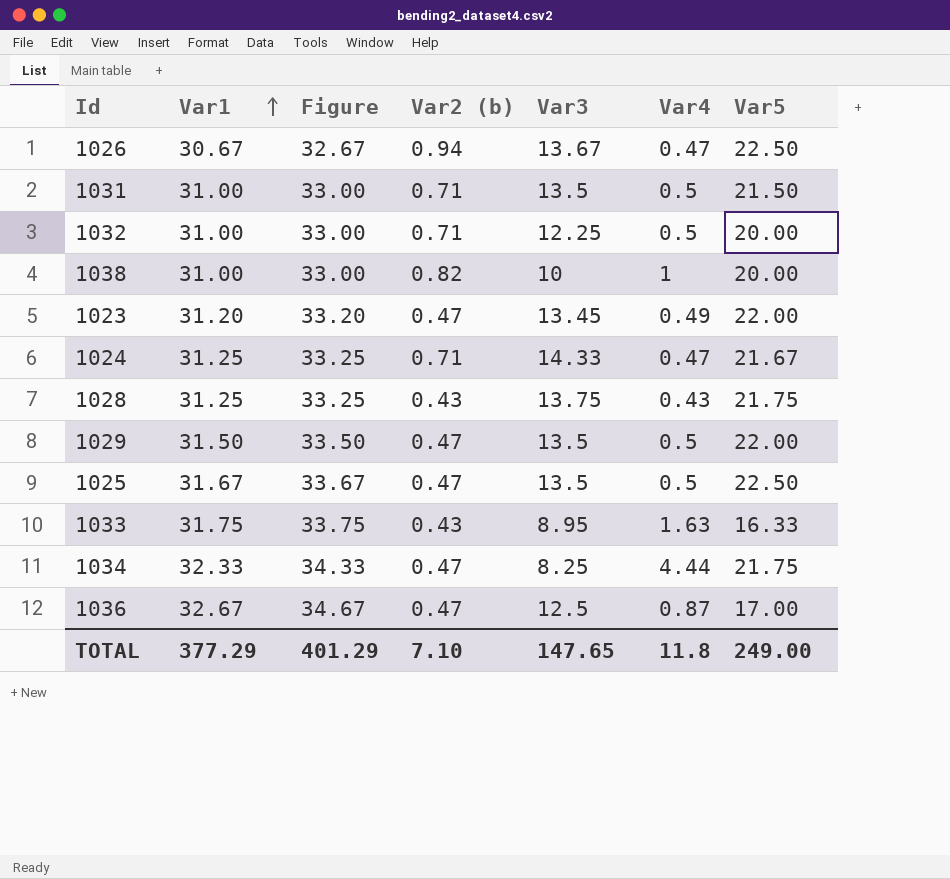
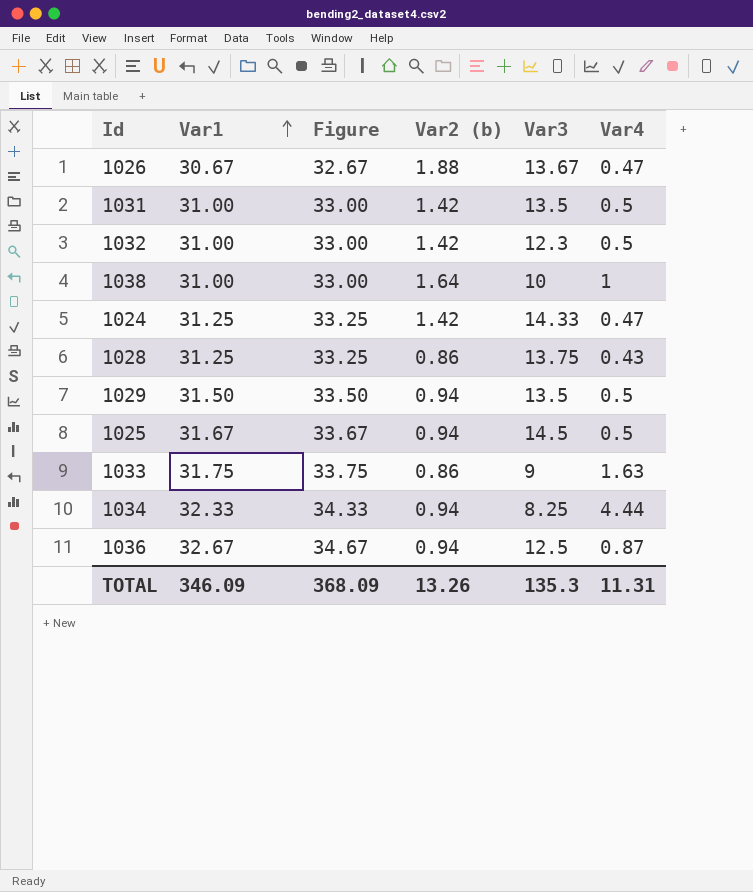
column Var5 | position: 7 -> none
row 1023: 31.20 | 33.20 | 0.47 | 13.45 | 0.49 | 22.00 -> none
1026 | Var2 (b): 0.94 -> 1.88
1031 | Var2 (b): 0.71 -> 1.42
1032 | Var2 (b): 0.71 -> 1.42
1032 | Var3: 12.25 -> 12.3
1038 | Var2 (b): 0.82 -> 1.64
1024 | Var2 (b): 0.71 -> 1.42
1028 | Var2 (b): 0.43 -> 0.86
1029 | Var2 (b): 0.47 -> 0.94
1025 | Var2 (b): 0.47 -> 0.94
1025 | Var3: 13.5 -> 14.5
1033 | Var2 (b): 0.43 -> 0.86
1033 | Var3: 8.95 -> 9
1034 | Var2 (b): 0.47 -> 0.94
1036 | Var2 (b): 0.47 -> 0.94
TOTAL | Var1: 377.29 -> 346.09
TOTAL | Figure: 401.29 -> 368.09
TOTAL | Var2 (b): 7.10 -> 13.26
TOTAL | Var3: 147.65 -> 135.3
TOTAL | Var4: 11.8 -> 11.31

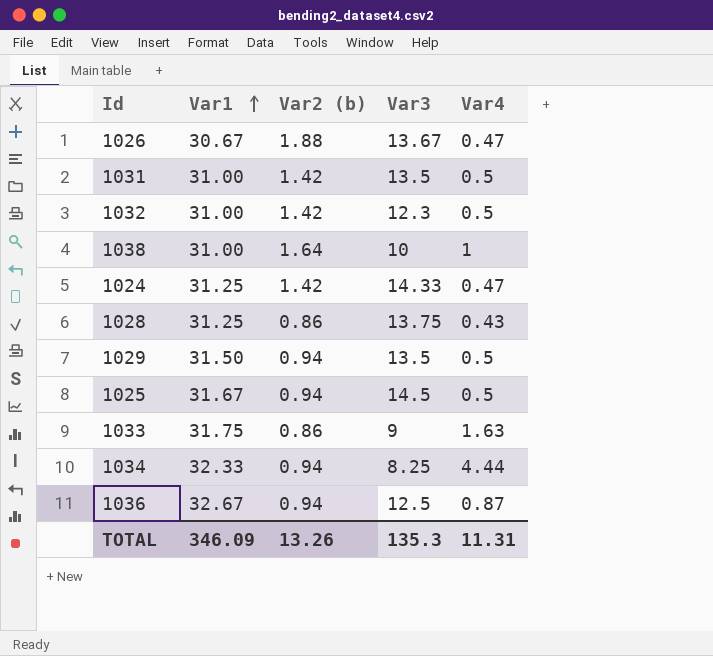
column Figure | formula: [Var1] + 2 -> none

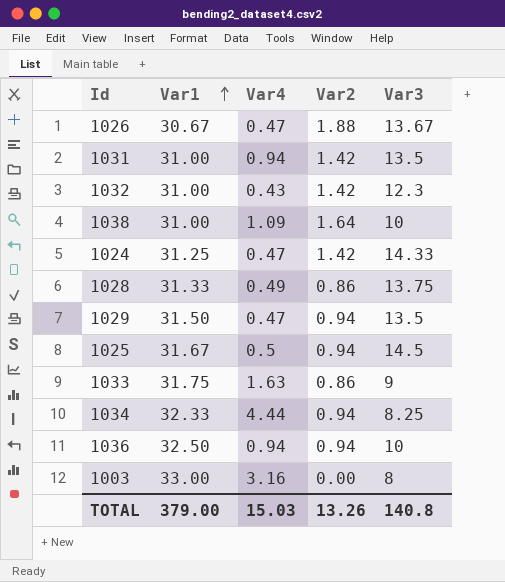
column Var4 | position: 5 -> 3
column name: Var2 (b) -> Var2
1031 | Var4: 0.5 -> 0.94
1032 | Var4: 0.5 -> 0.43
1038 | Var4: 1 -> 1.09
1028 | Var1: 31.25 -> 31.33
1028 | Var4: 0.43 -> 0.49
1029 | Var4: 0.5 -> 0.47
1036 | Var1: 32.67 -> 32.50
1036 | Var4: 0.87 -> 0.94
1036 | Var3: 12.5 -> 10
row 1003: none -> 33.00 | 3.16 | 0.00 | 8
TOTAL | Var1: 346.09 -> 379.00
TOTAL | Var4: 11.31 -> 15.03
TOTAL | Var3: 135.3 -> 140.8

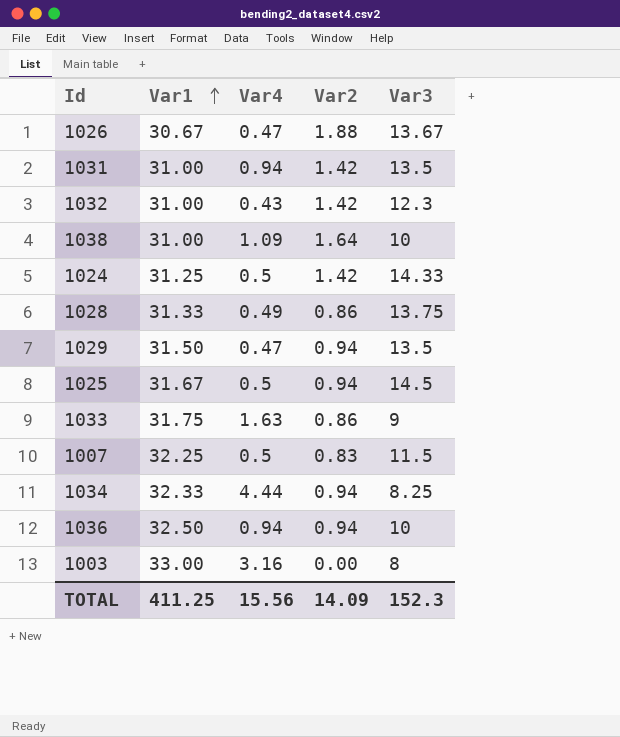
1024 | Var4: 0.47 -> 0.5
row 1007: none -> 32.25 | 0.5 | 0.83 | 11.5
TOTAL | Var1: 379.00 -> 411.25
TOTAL | Var4: 15.03 -> 15.56
TOTAL | Var2: 13.26 -> 14.09
TOTAL | Var3: 140.8 -> 152.3

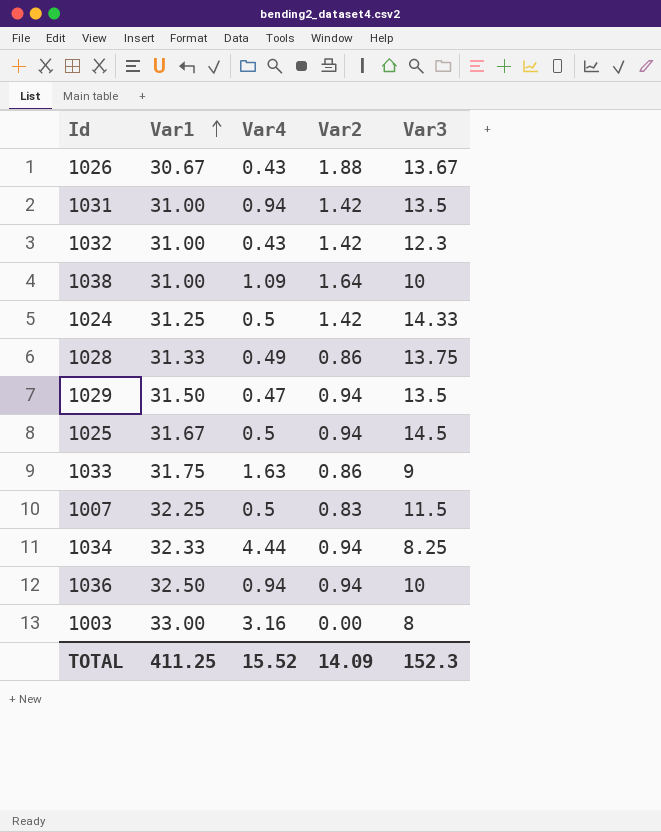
1026 | Var4: 0.47 -> 0.43
TOTAL | Var4: 15.56 -> 15.52

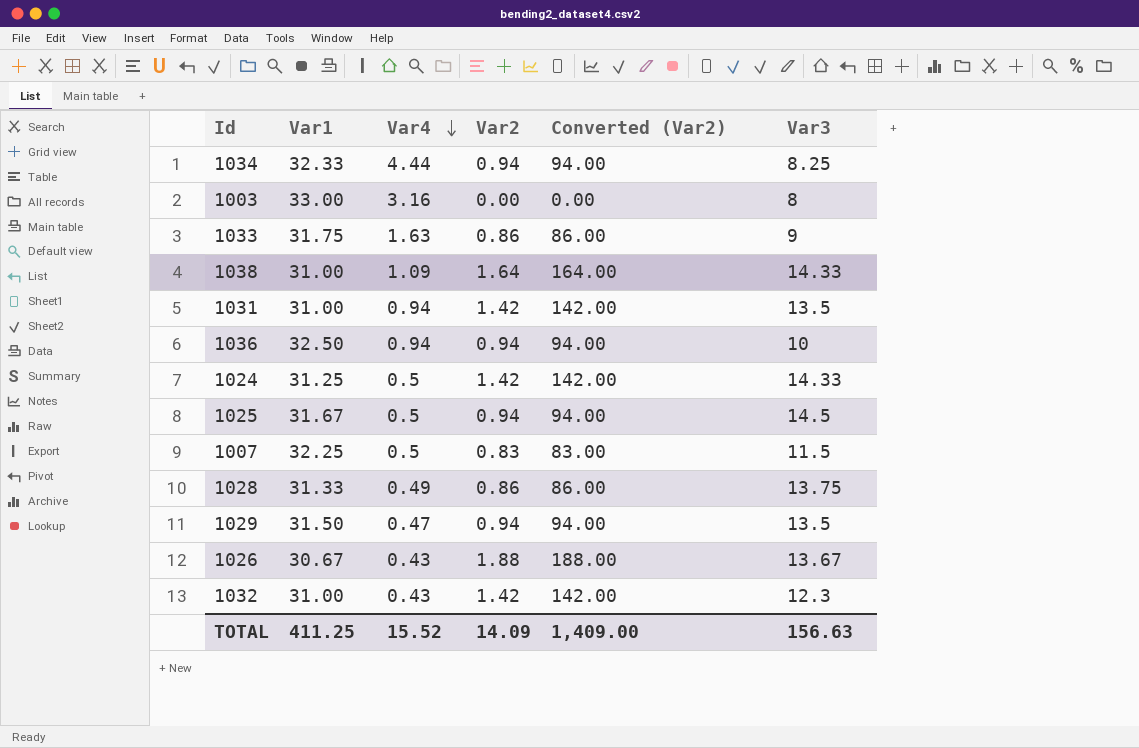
row order: Var1 ascending -> Var4 descending
column Converted (Var2) | formula: none -> [Var2] * 100
1038 | Var3: 10 -> 14.33
TOTAL | Var3: 152.3 -> 156.63

